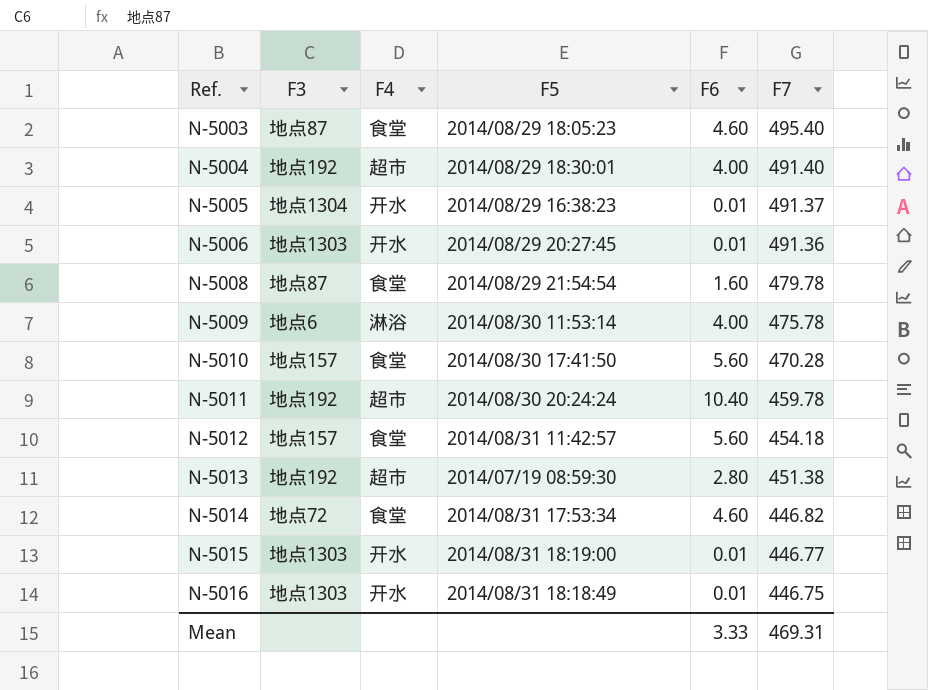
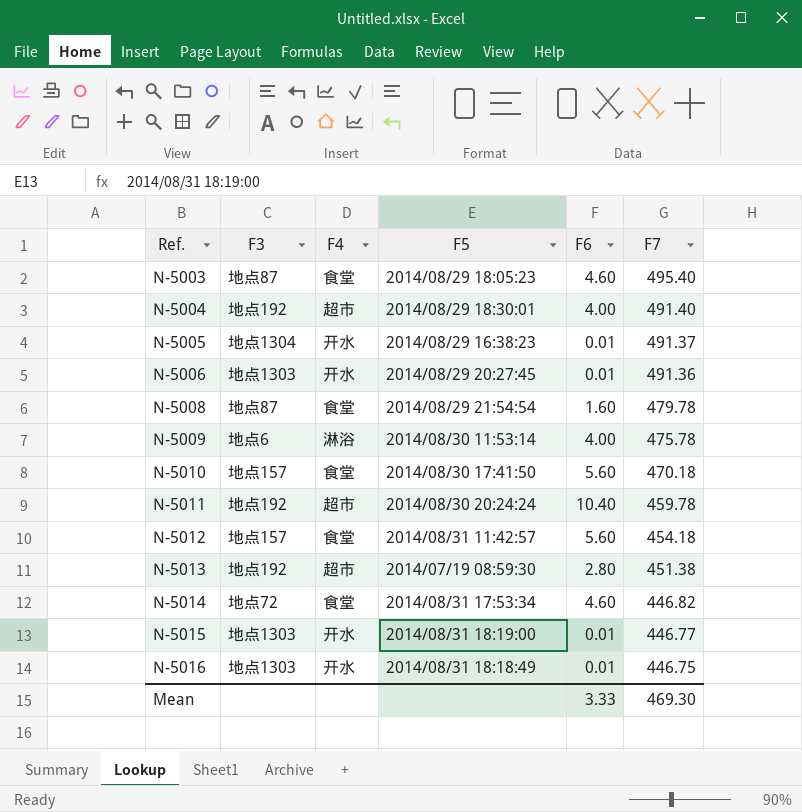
N-5010 | F7: 470.28 -> 470.18
Mean | F7: 469.31 -> 469.30

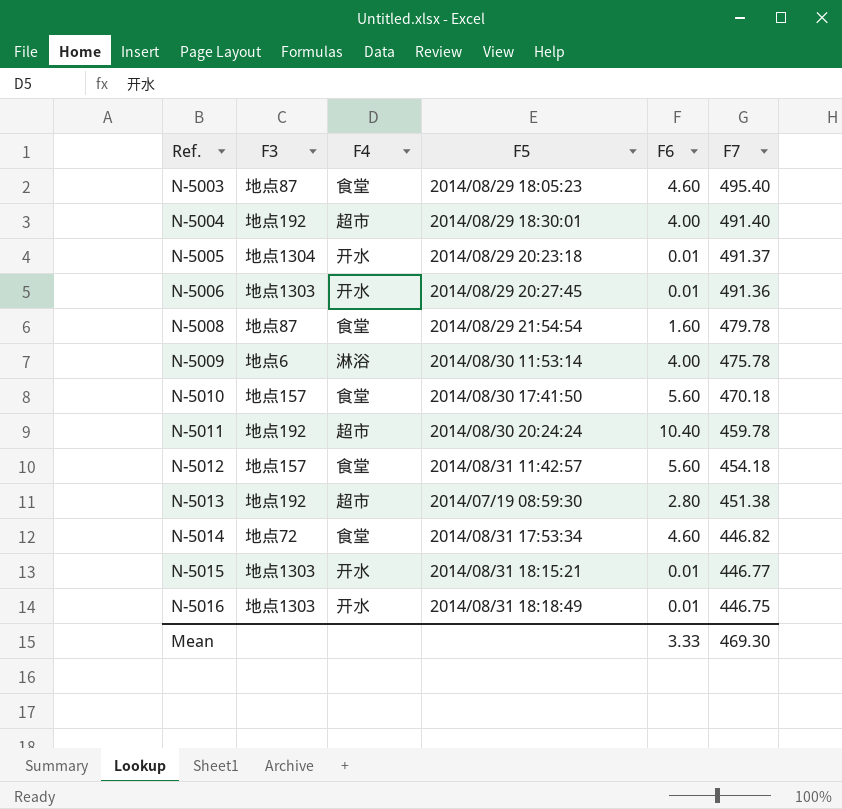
N-5005 | F5: 2014/08/29 16:38:23 -> 2014/08/29 20:23:18
N-5015 | F5: 2014/08/31 18:19:00 -> 2014/08/31 18:15:21

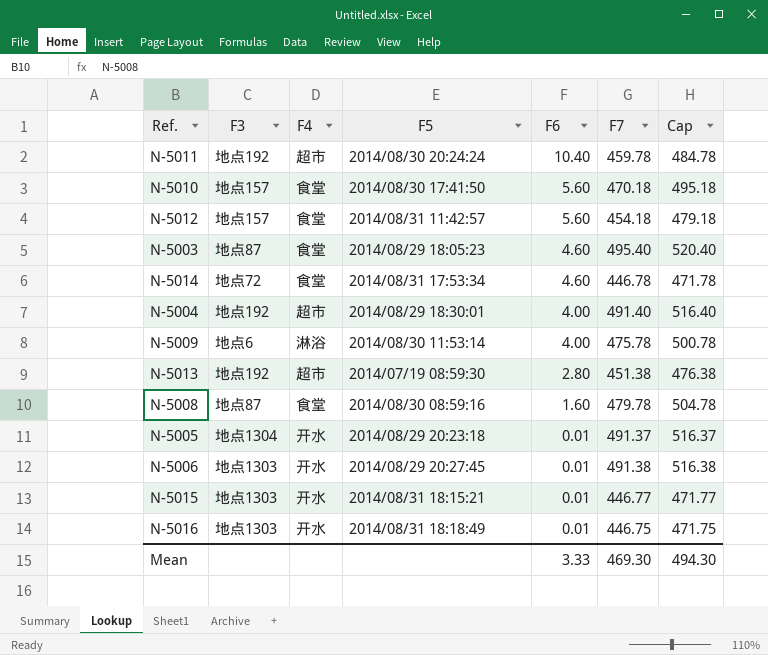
row order: Ref. ascending -> F6 descending
column Cap | formula: none -> [F7] + 25
N-5014 | F7: 446.82 -> 446.78
N-5008 | F5: 2014/08/29 21:54:54 -> 2014/08/30 08:59:16
N-5006 | F7: 491.36 -> 491.38

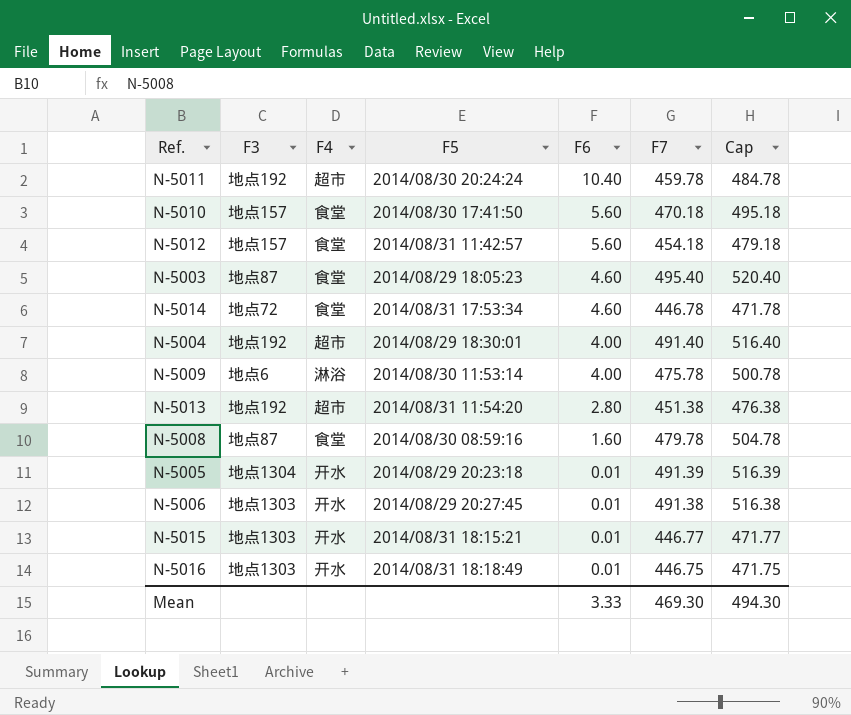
N-5013 | F5: 2014/07/19 08:59:30 -> 2014/08/31 11:54:20
N-5005 | F7: 491.37 -> 491.39
N-5005 | Cap: 516.37 -> 516.39

